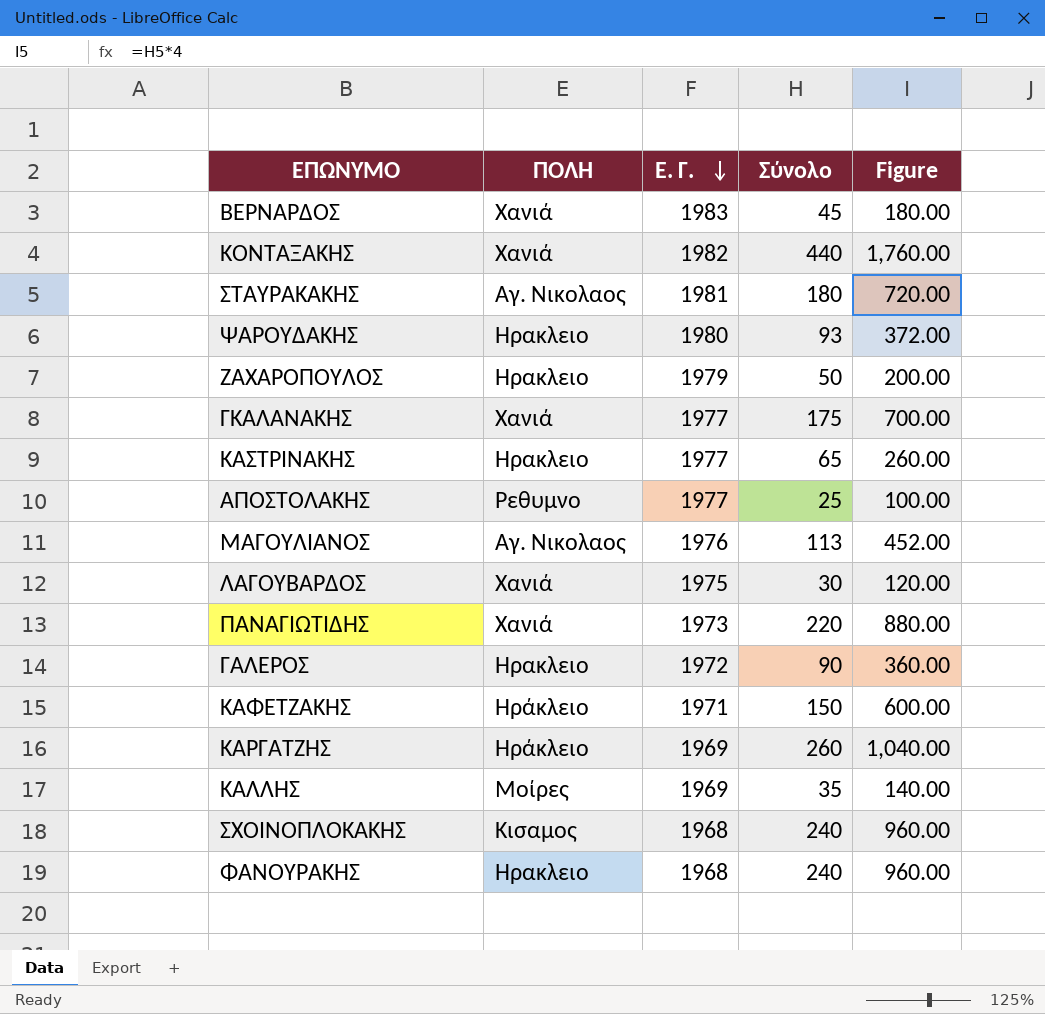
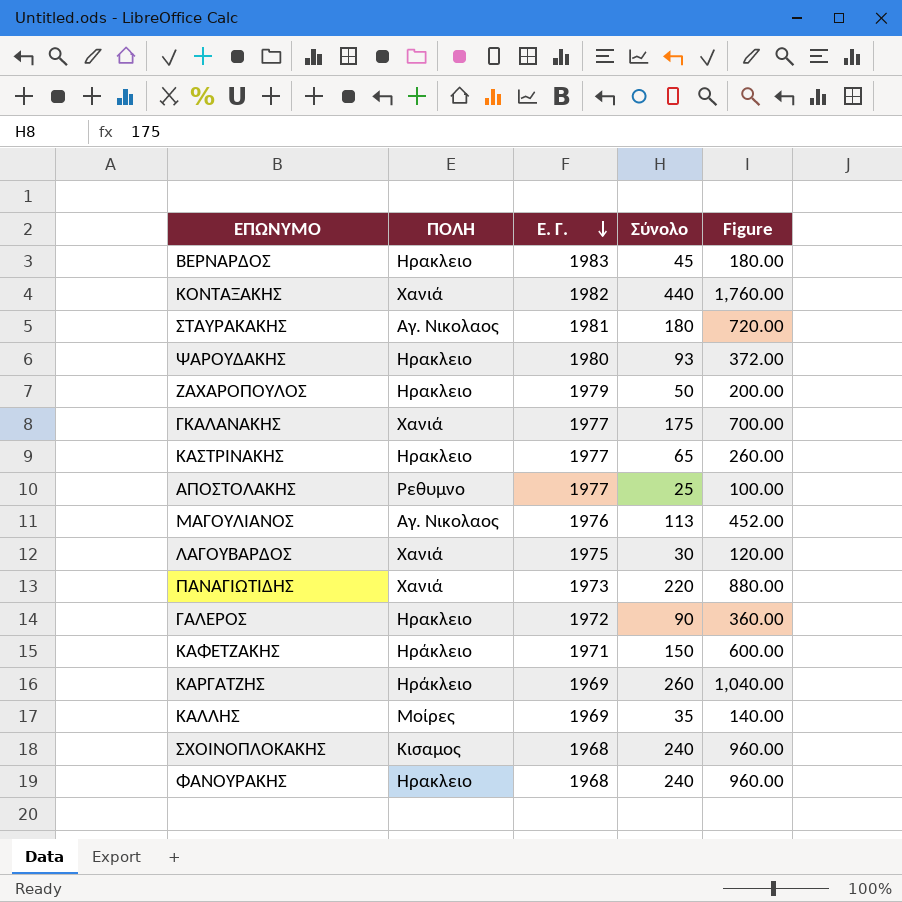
ΒΕΡΝΑΡΔΟΣ | ΠΟΛΗ: Χανιά -> Ηρακλειο

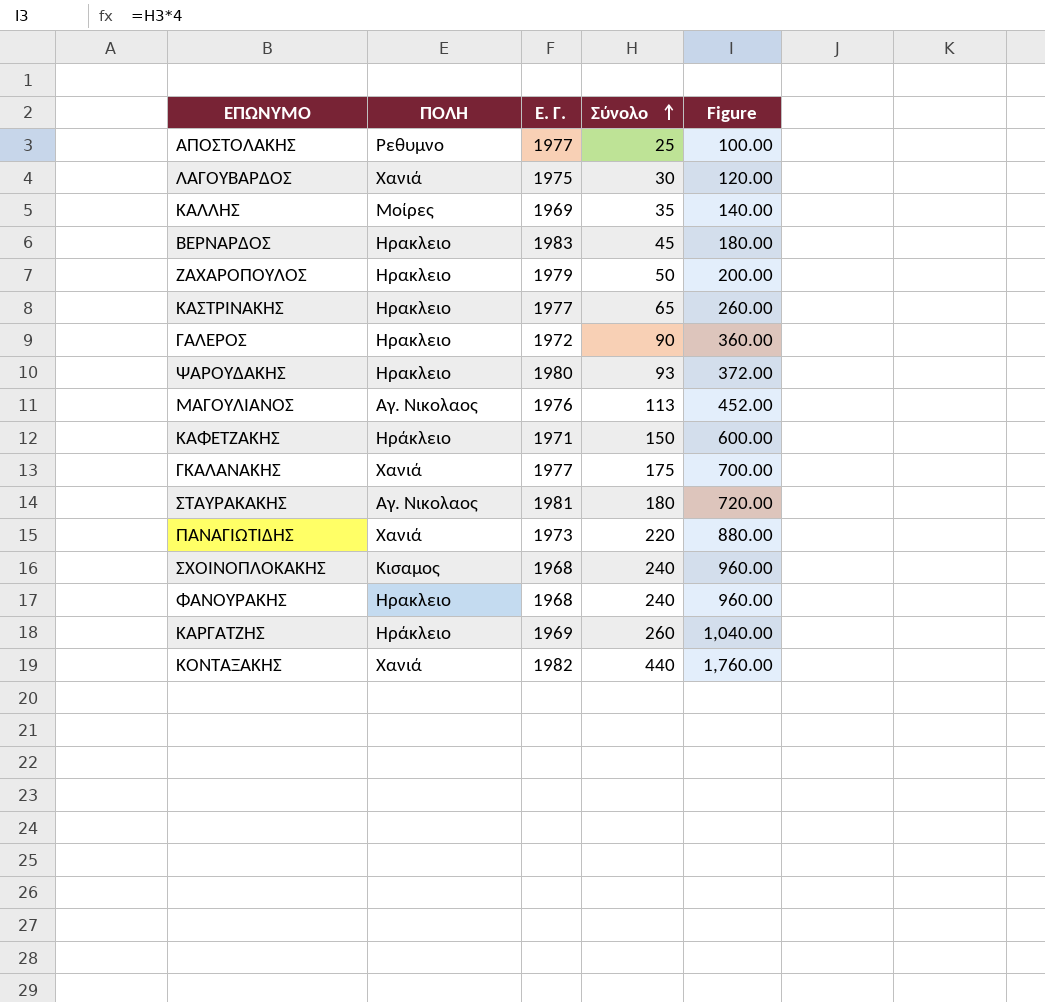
row order: Ε. Γ. descending -> Σύνολο ascending

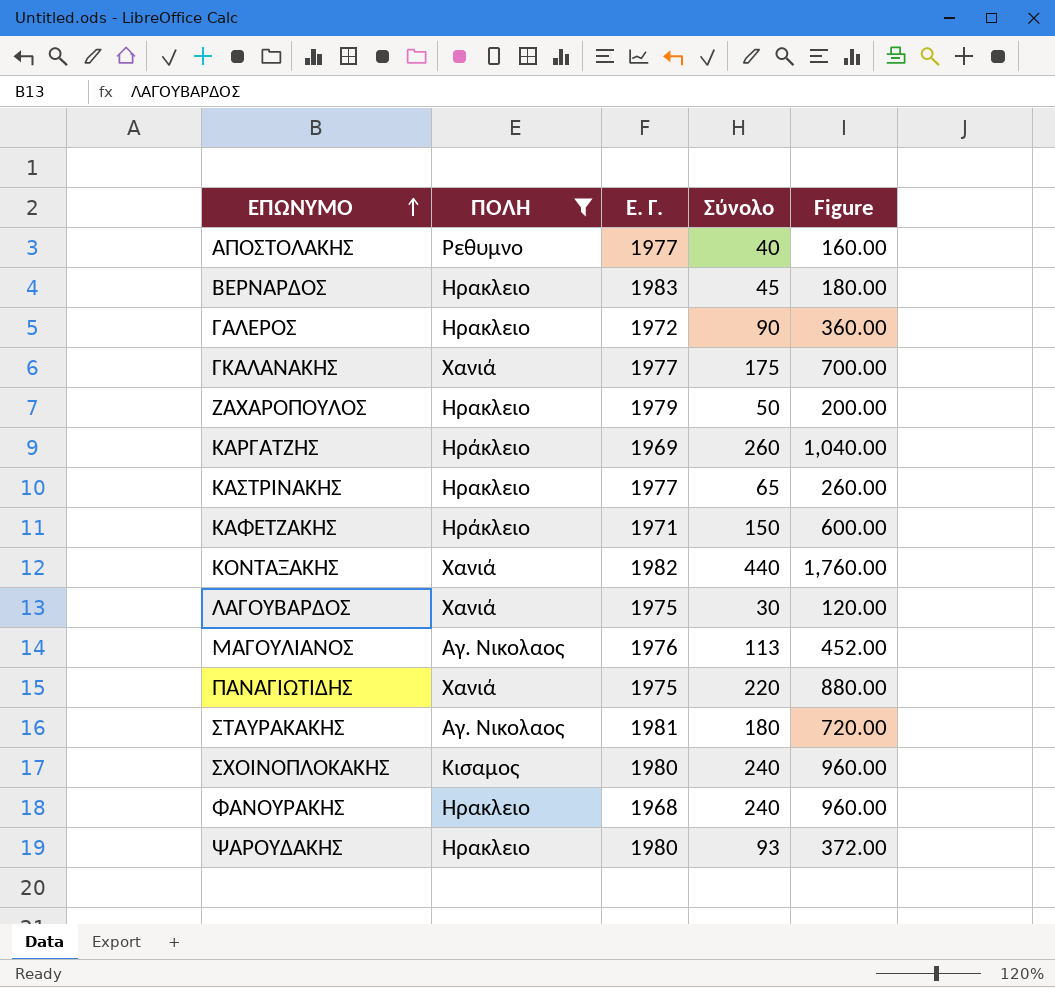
filter: none -> ΠΟΛΗ != Μοίρες
row order: Σύνολο ascending -> ΕΠΩΝΥΜΟ ascending
ΑΠΟΣΤΟΛΑΚΗΣ | Σύνολο: 25 -> 40
ΑΠΟΣΤΟΛΑΚΗΣ | Figure: 100.00 -> 160.00
ΠΑΝΑΓΙΩΤΙΔΗΣ | Ε. Γ.: 1973 -> 1975
ΣΧΟΙΝΟΠΛΟΚΑΚΗΣ | Ε. Γ.: 1968 -> 1980

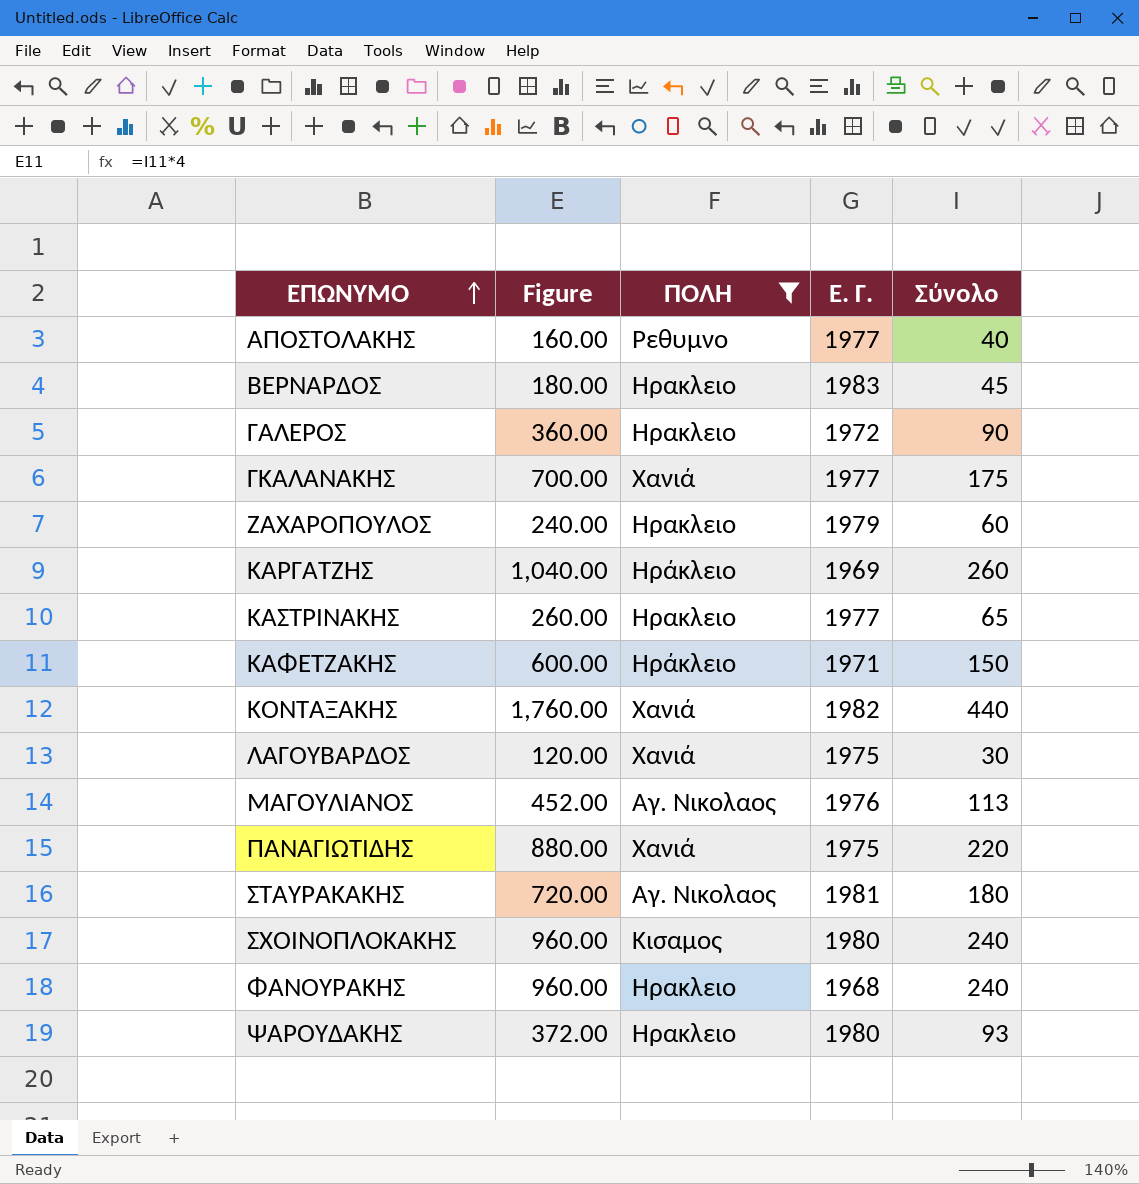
column Figure | position: 5 -> 2
ΖΑΧΑΡΟΠΟΥΛΟΣ | Figure: 200.00 -> 240.00
ΖΑΧΑΡΟΠΟΥΛΟΣ | Σύνολο: 50 -> 60

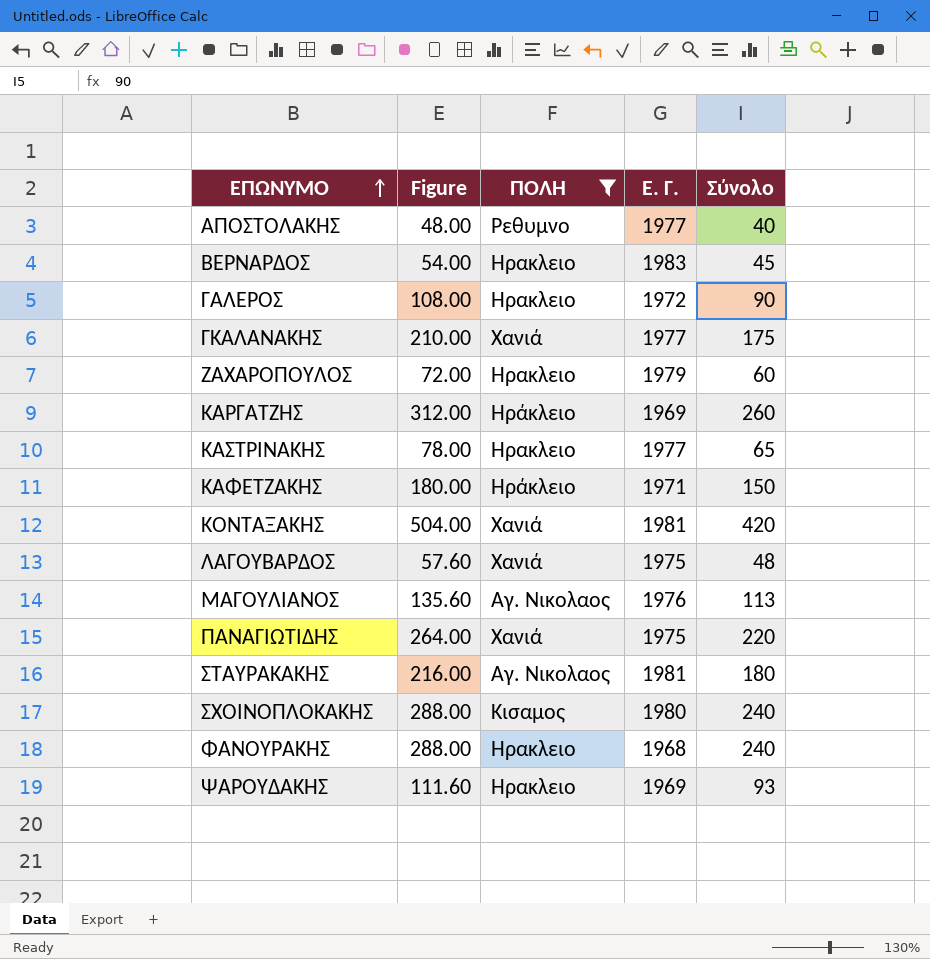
column Figure | formula: [Σύνολο] * 4 -> [Σύνολο] * 1.2
ΚΟΝΤΑΞΑΚΗΣ | Ε. Γ.: 1982 -> 1981
ΚΟΝΤΑΞΑΚΗΣ | Σύνολο: 440 -> 420
ΛΑΓΟΥΒΑΡΔΟΣ | Σύνολο: 30 -> 48
ΨΑΡΟΥΔΑΚΗΣ | Ε. Γ.: 1980 -> 1969

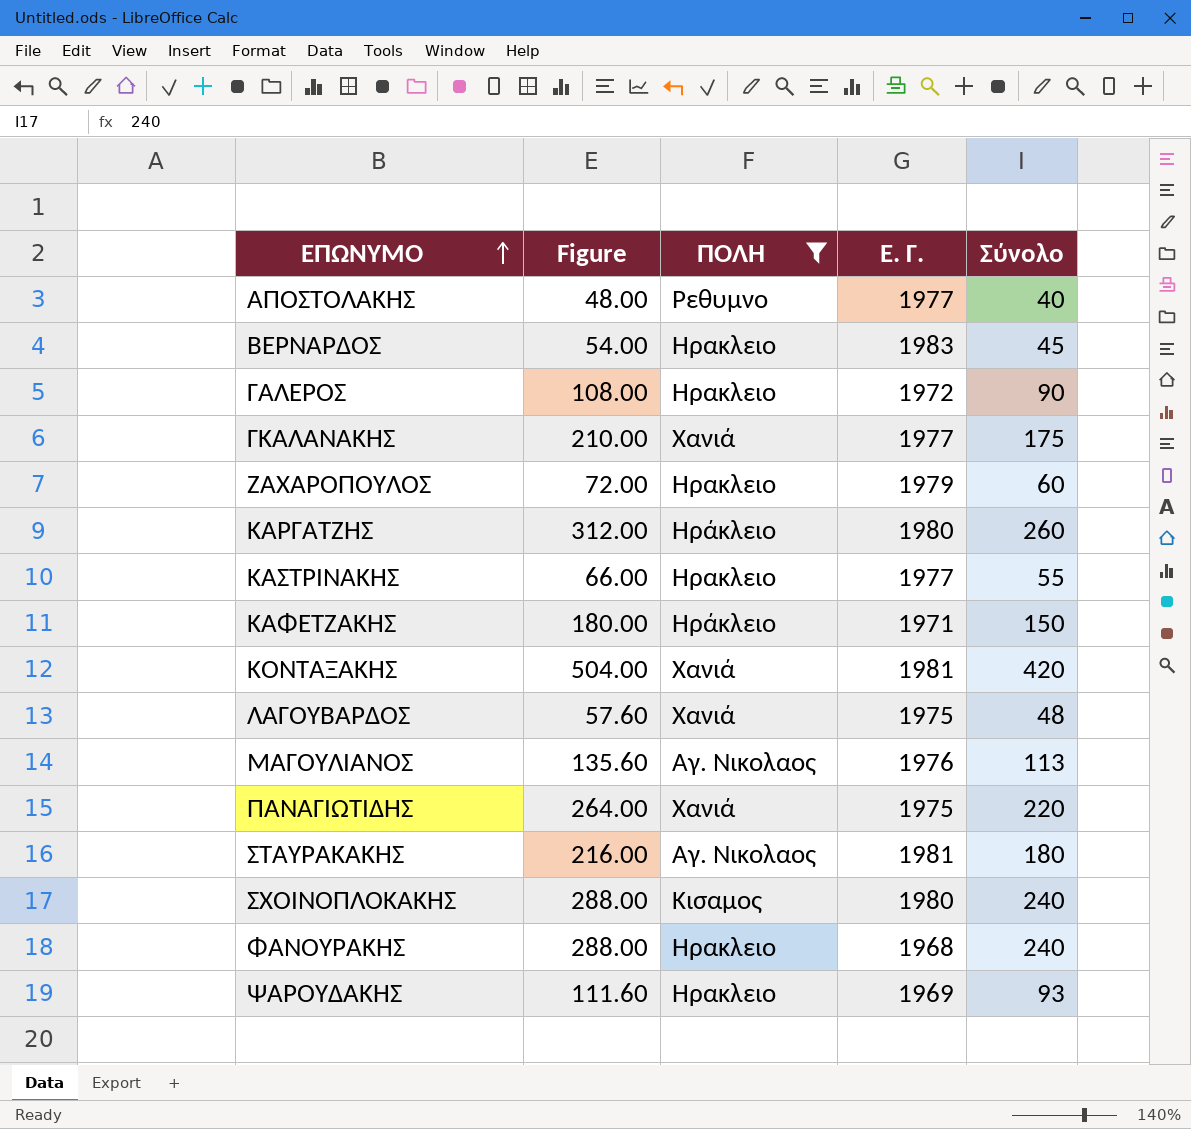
ΚΑΡΓΑΤΖΗΣ | Ε. Γ.: 1969 -> 1980
ΚΑΣΤΡΙΝΑΚΗΣ | Figure: 78.00 -> 66.00
ΚΑΣΤΡΙΝΑΚΗΣ | Σύνολο: 65 -> 55

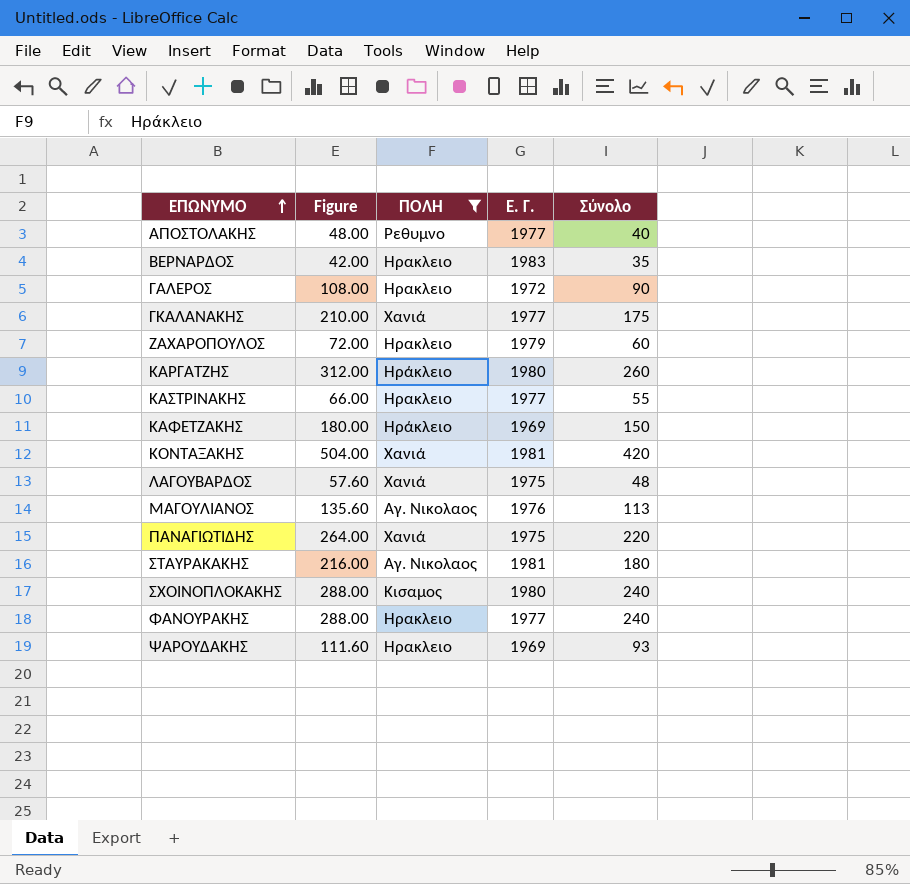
ΒΕΡΝΑΡΔΟΣ | Figure: 54.00 -> 42.00
ΒΕΡΝΑΡΔΟΣ | Σύνολο: 45 -> 35
ΚΑΦΕΤΖΑΚΗΣ | Ε. Γ.: 1971 -> 1969
ΦΑΝΟΥΡΑΚΗΣ | Ε. Γ.: 1968 -> 1977

